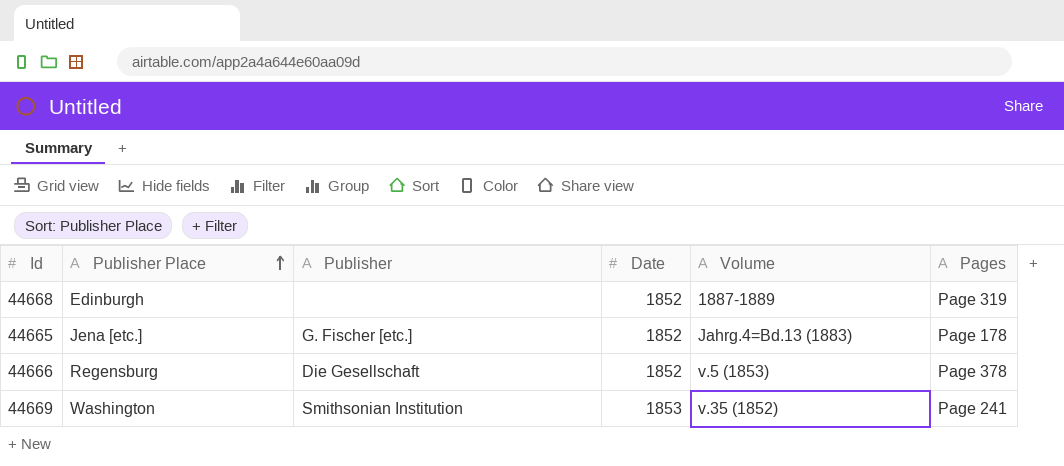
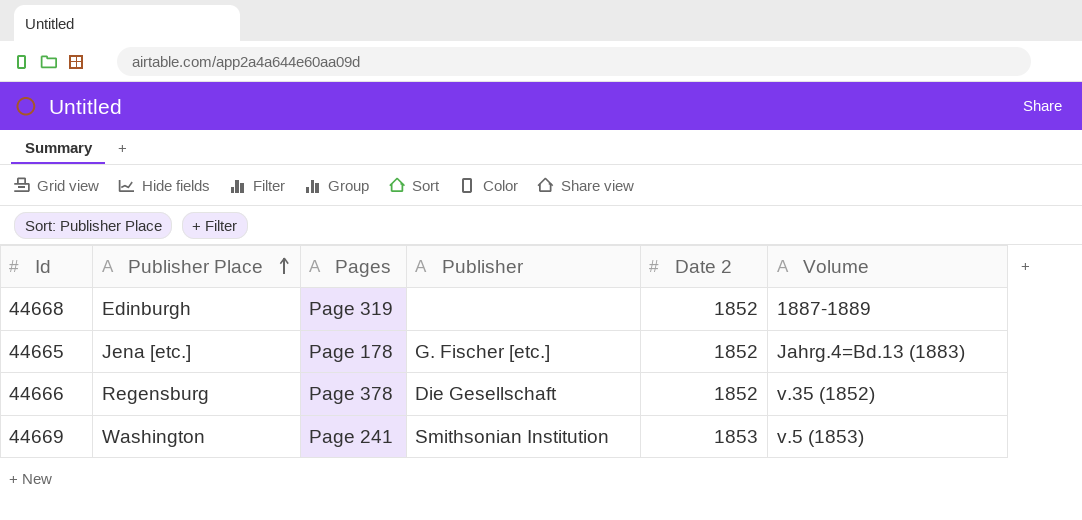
column Pages | position: 6 -> 3
column name: Date -> Date 2
44666 | Volume: v.5 (1853) -> v.35 (1852)
44669 | Volume: v.35 (1852) -> v.5 (1853)

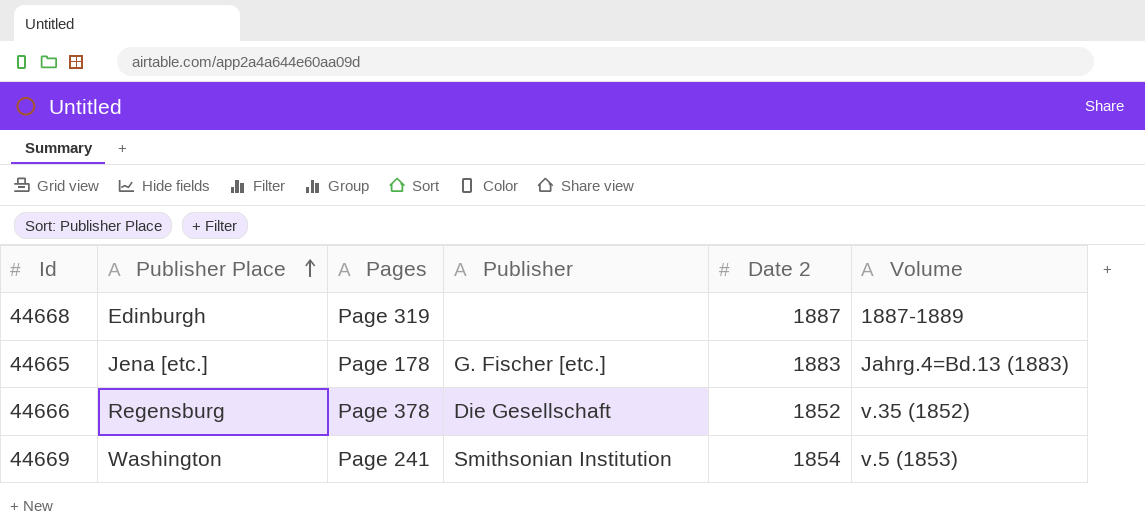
44668 | Date 2: 1852 -> 1887
44665 | Date 2: 1852 -> 1883
44669 | Date 2: 1853 -> 1854

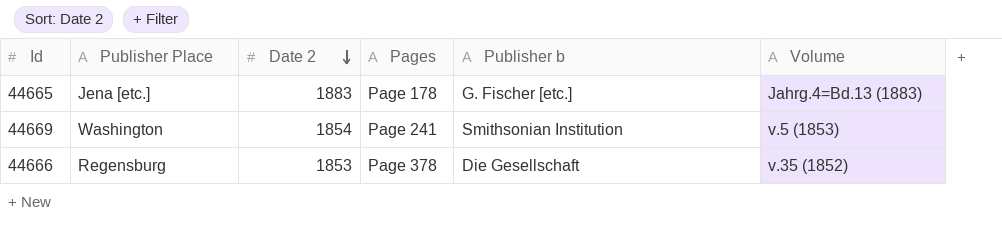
row order: Publisher Place ascending -> Date 2 descending
column Date 2 | position: 5 -> 3
column name: Publisher -> Publisher b
row 44668: Edinburgh | Page 319 | none | 1887 | 1887-1889 -> none
44666 | Date 2: 1852 -> 1853

